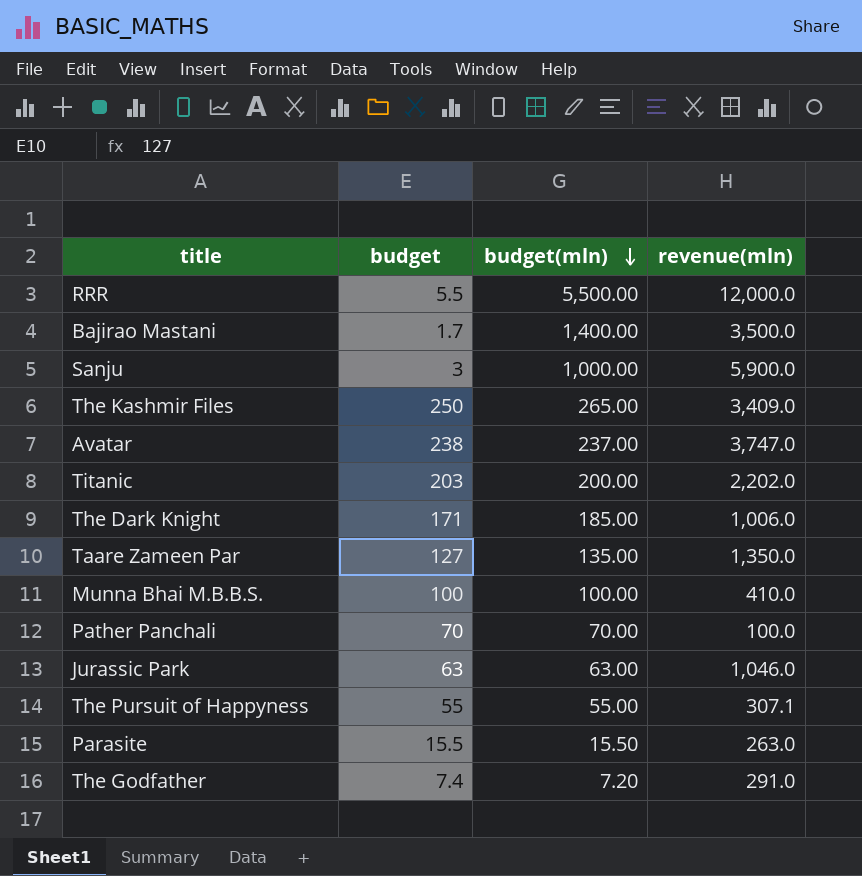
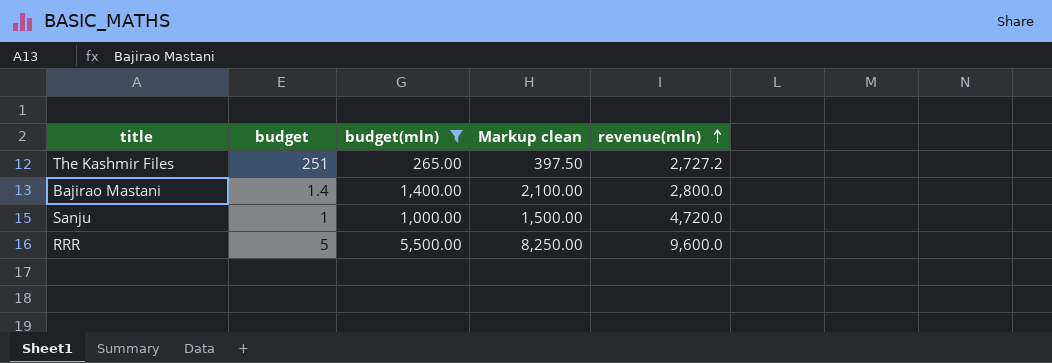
filter: none -> budget(mln) >= 265.00
row order: budget(mln) descending -> revenue(mln) ascending
column Markup clean | formula: none -> [budget(mln)] * 1.5
The Kashmir Files | budget: 250 -> 251
The Kashmir Files | revenue(mln): 3,409.0 -> 2,727.2
Bajirao Mastani | budget: 1.7 -> 1.4
Bajirao Mastani | revenue(mln): 3,500.0 -> 2,800.0
Sanju | budget: 3 -> 1
Sanju | revenue(mln): 5,900.0 -> 4,720.0
RRR | budget: 5.5 -> 5
RRR | revenue(mln): 12,000.0 -> 9,600.0

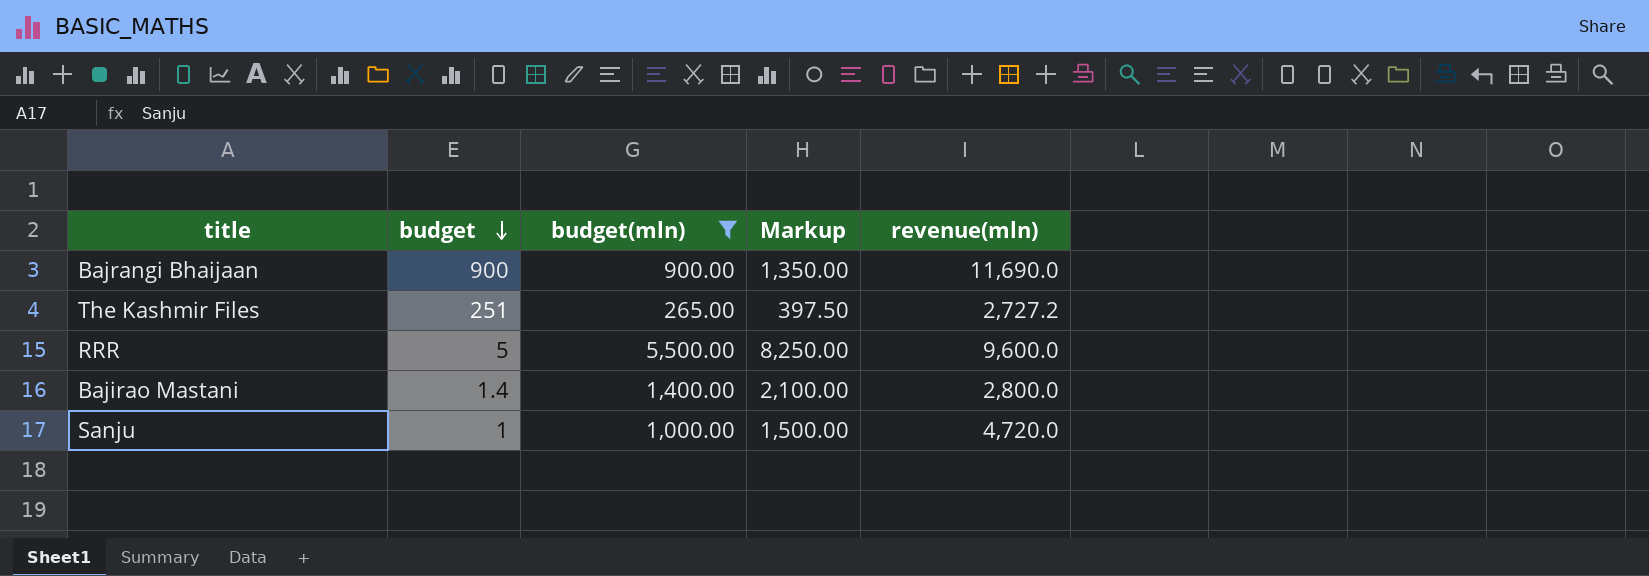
row order: revenue(mln) ascending -> budget descending
column name: Markup clean -> Markup
row Bajrangi Bhaijaan: none -> 900 | 900.00 | 1,350.00 | 11,690.0

